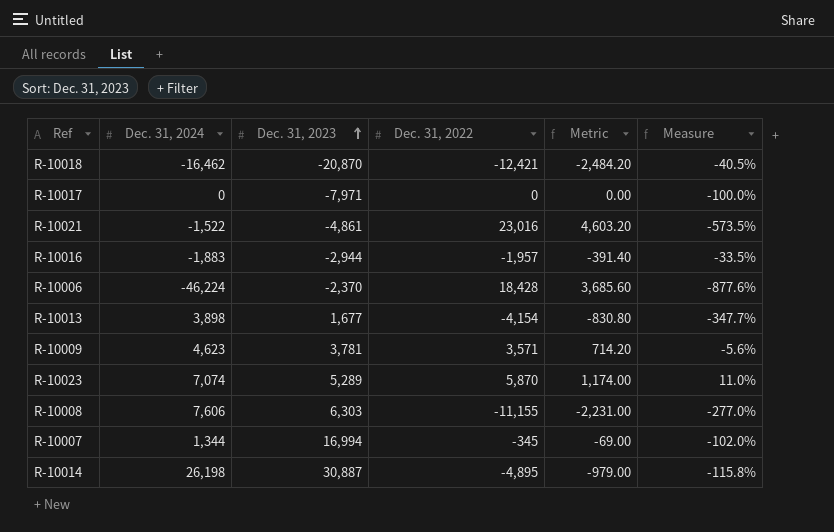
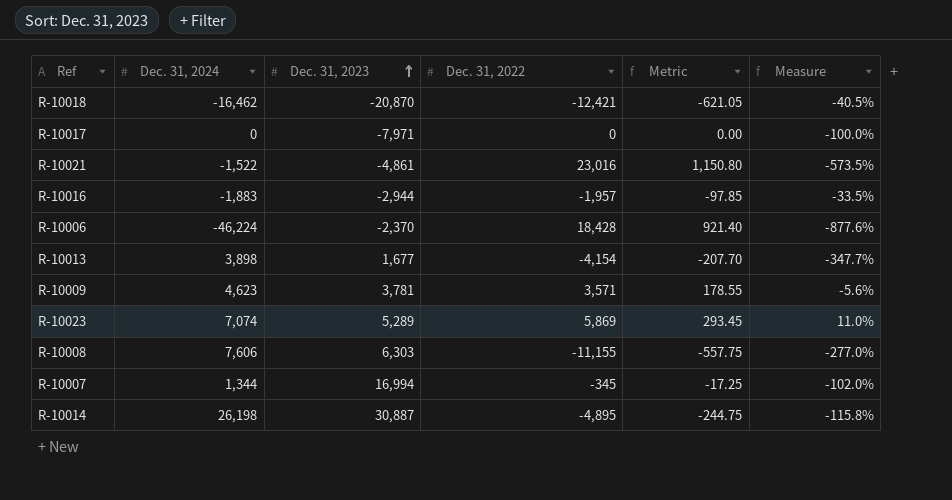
column Metric | formula: [Dec. 31, 2022] * 0.2 -> [Dec. 31, 2022] * 0.05
R-10023 | Dec. 31, 2022: 5,870 -> 5,869

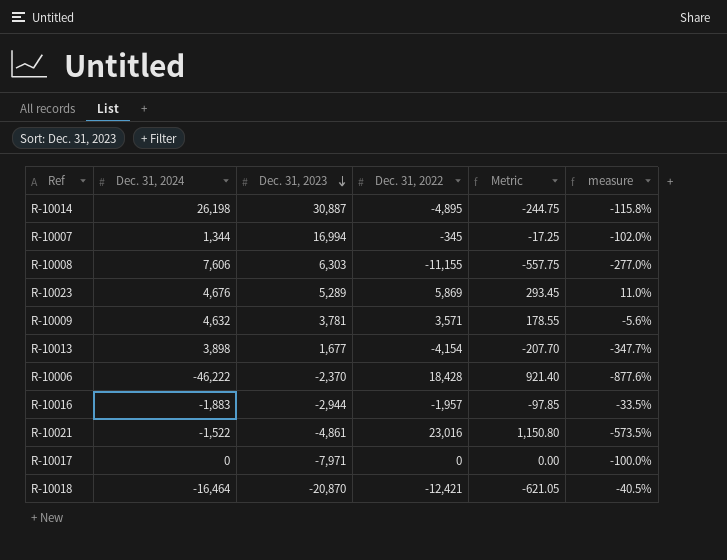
row order: Dec. 31, 2023 ascending -> Dec. 31, 2023 descending
column name: Measure -> measure
R-10023 | Dec. 31, 2024: 7,074 -> 4,676
R-10009 | Dec. 31, 2024: 4,623 -> 4,632
R-10006 | Dec. 31, 2024: -46,224 -> -46,222
R-10018 | Dec. 31, 2024: -16,462 -> -16,464

